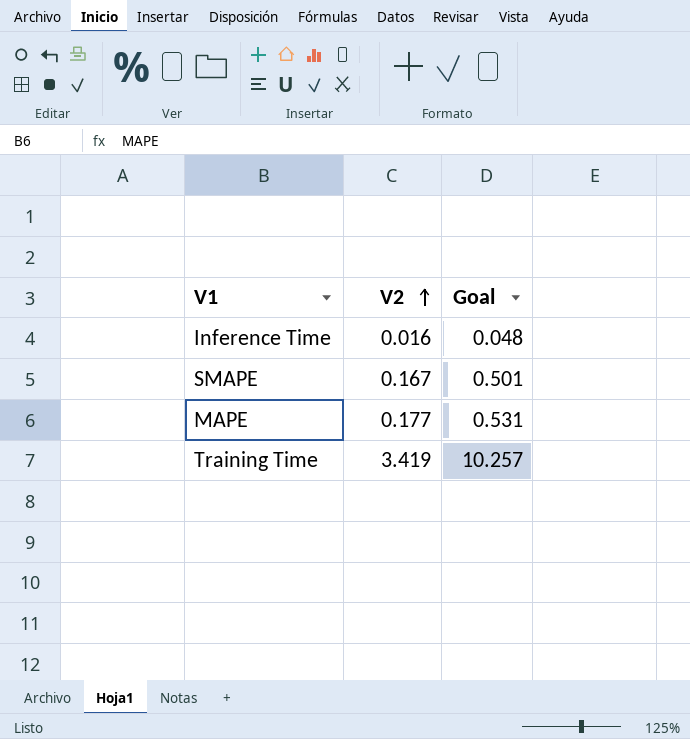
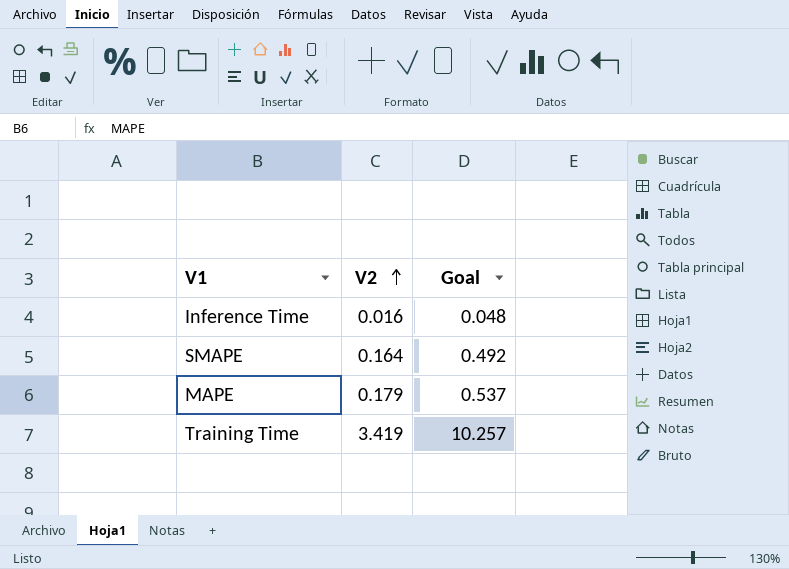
SMAPE | V2: 0.167 -> 0.164
SMAPE | Goal: 0.501 -> 0.492
MAPE | V2: 0.177 -> 0.179
MAPE | Goal: 0.531 -> 0.537

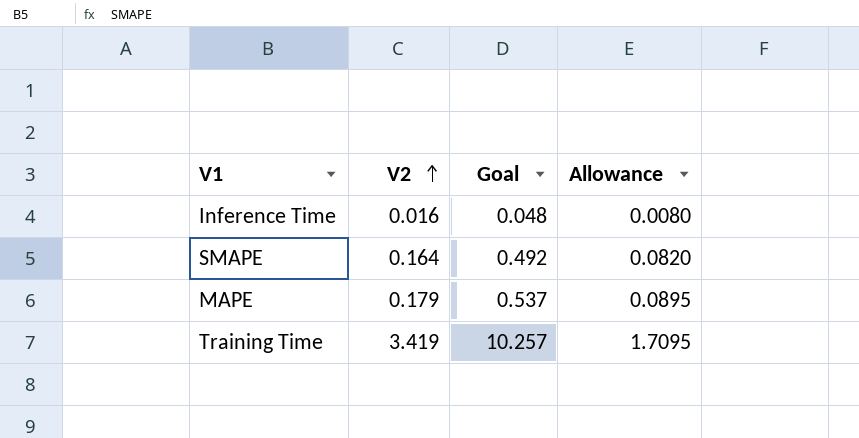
column Allowance | formula: none -> [V2] * 0.5

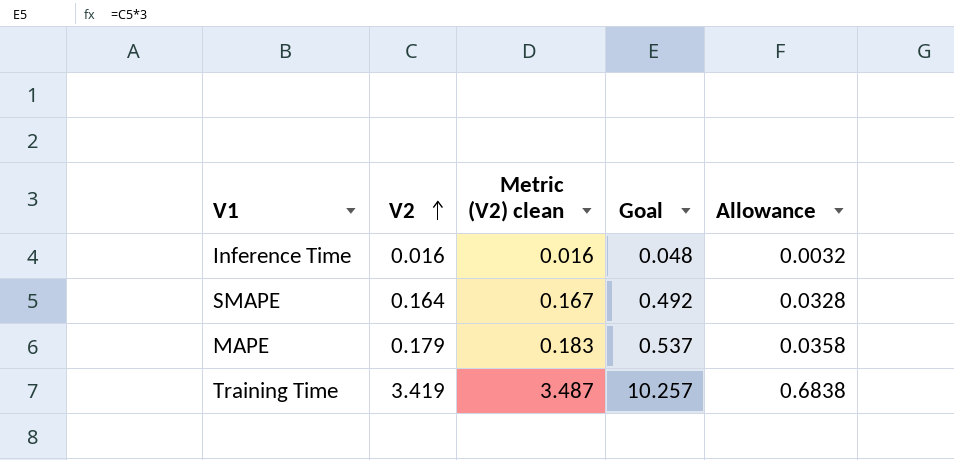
column Metric (V2) clean | formula: none -> [V2] * 1.02
column Allowance | formula: [V2] * 0.5 -> [V2] * 0.2

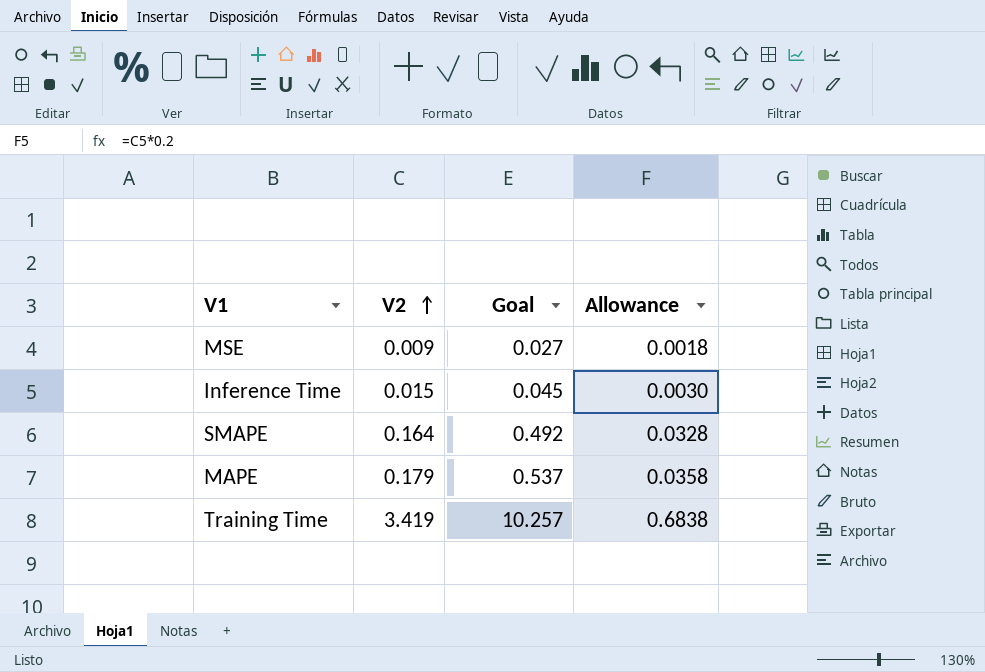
column Metric (V2) clean | formula: [V2] * 1.02 -> none
row MSE: none -> 0.009 | 0.027 | 0.0018
Inference Time | V2: 0.016 -> 0.015
Inference Time | Goal: 0.048 -> 0.045
Inference Time | Allowance: 0.0032 -> 0.0030

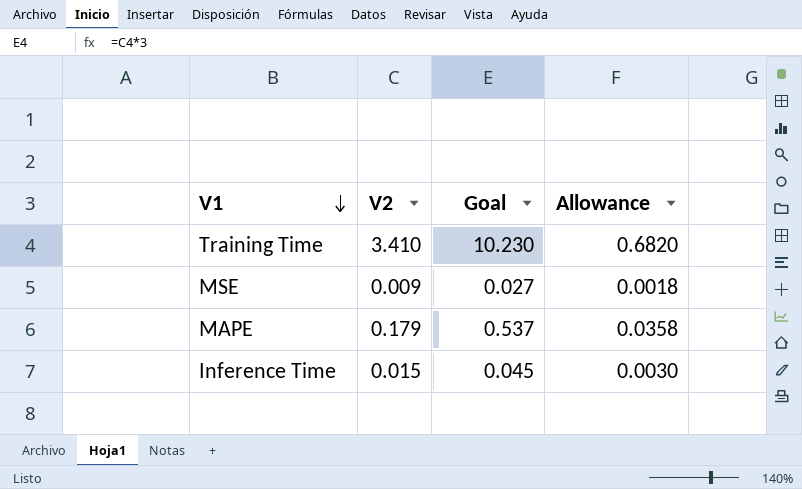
row order: V2 ascending -> V1 descending
row SMAPE: 0.164 | 0.492 | 0.0328 -> none
Training Time | V2: 3.419 -> 3.410
Training Time | Goal: 10.257 -> 10.230
Training Time | Allowance: 0.6838 -> 0.6820

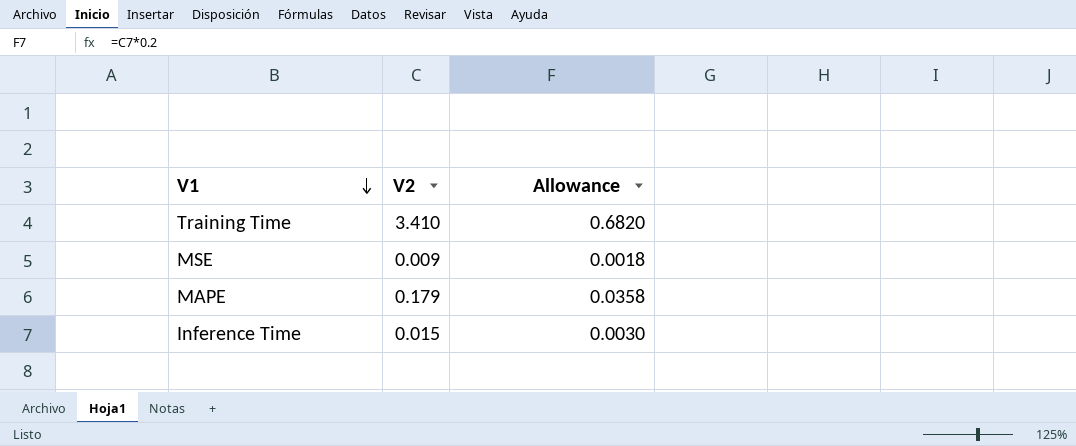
column Goal | formula: [V2] * 3 -> none

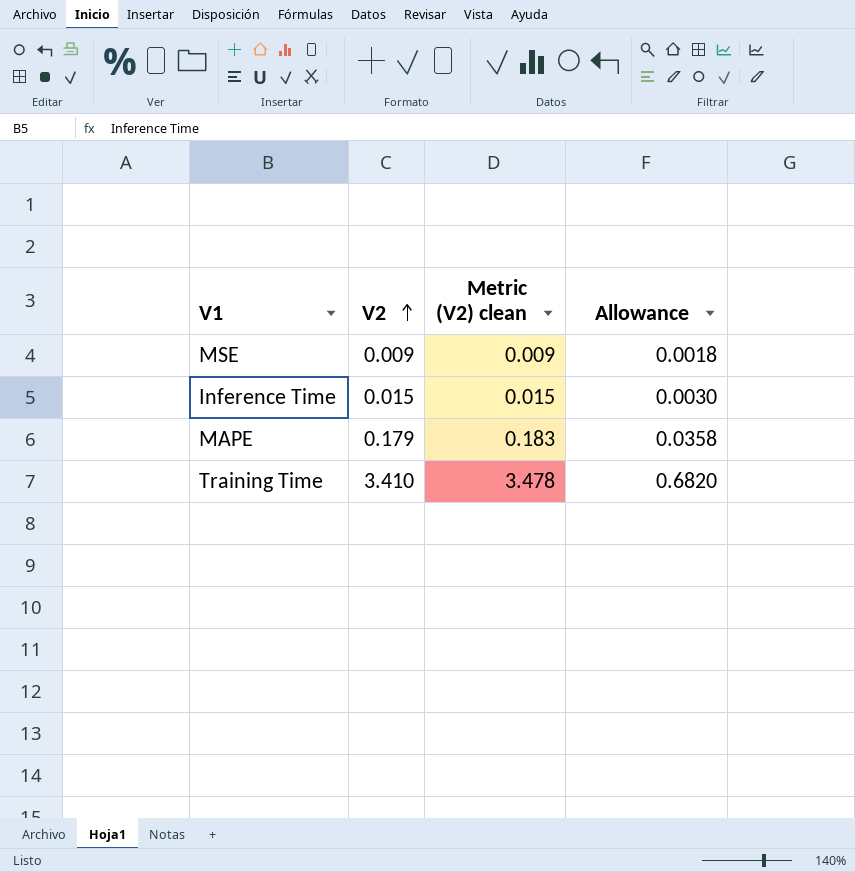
row order: V1 descending -> V2 ascending
column Metric (V2) clean | formula: none -> [V2] * 1.02

